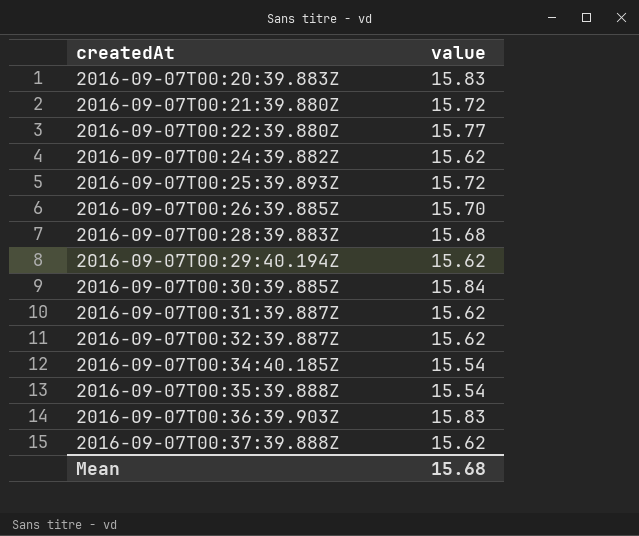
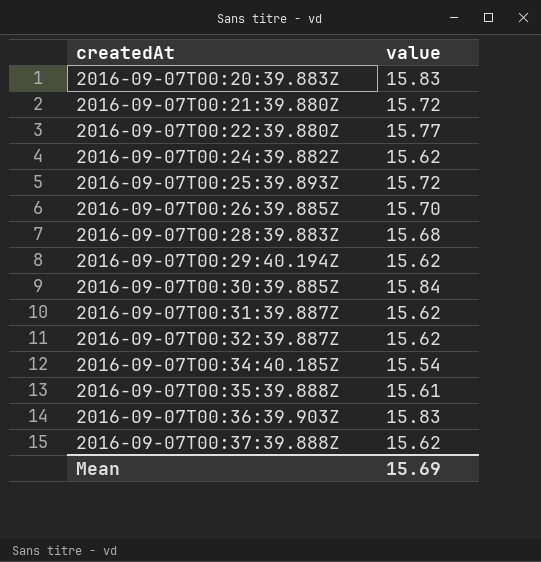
2016-09-07T00:35:39.888Z | value: 15.54 -> 15.61
Mean | value: 15.68 -> 15.69

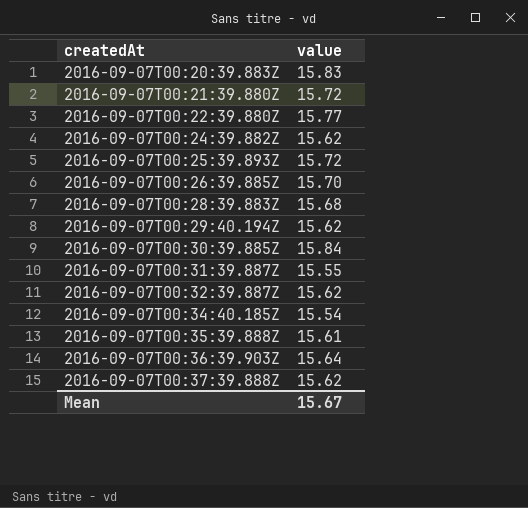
2016-09-07T00:31:39.887Z | value: 15.62 -> 15.55
2016-09-07T00:36:39.903Z | value: 15.83 -> 15.64
Mean | value: 15.69 -> 15.67

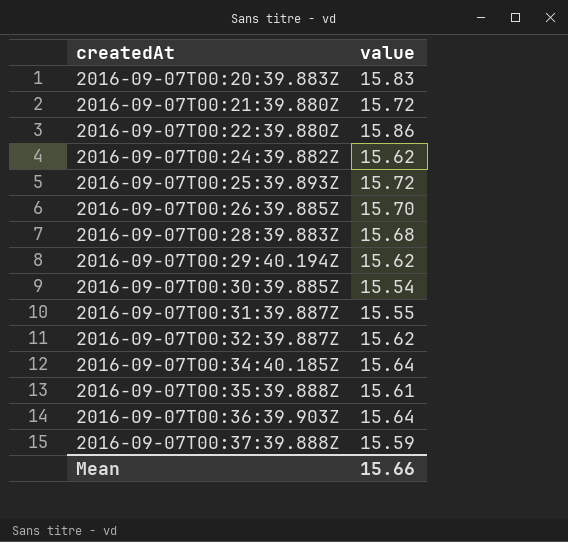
2016-09-07T00:22:39.880Z | value: 15.77 -> 15.86
2016-09-07T00:30:39.885Z | value: 15.84 -> 15.54
2016-09-07T00:34:40.185Z | value: 15.54 -> 15.64
2016-09-07T00:37:39.888Z | value: 15.62 -> 15.59
Mean | value: 15.67 -> 15.66

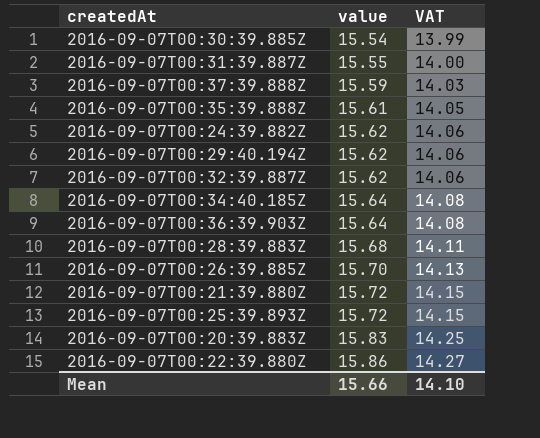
row order: createdAt ascending -> value ascending
column VAT | formula: none -> [value] * 0.9

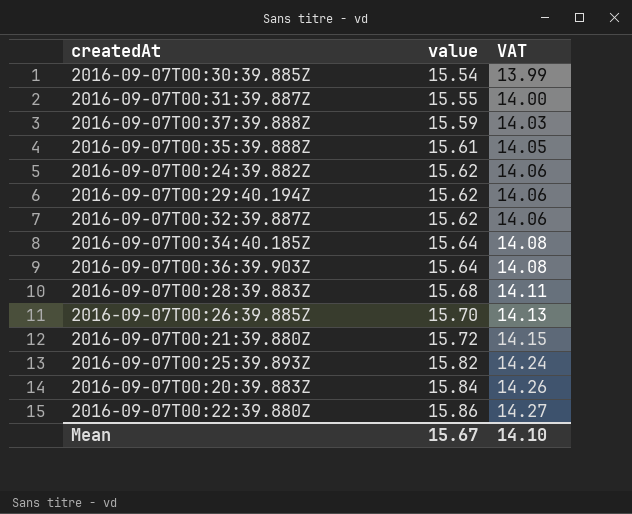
2016-09-07T00:25:39.893Z | value: 15.72 -> 15.82
2016-09-07T00:25:39.893Z | VAT: 14.15 -> 14.24
2016-09-07T00:20:39.883Z | value: 15.83 -> 15.84
2016-09-07T00:20:39.883Z | VAT: 14.25 -> 14.26
Mean | value: 15.66 -> 15.67

